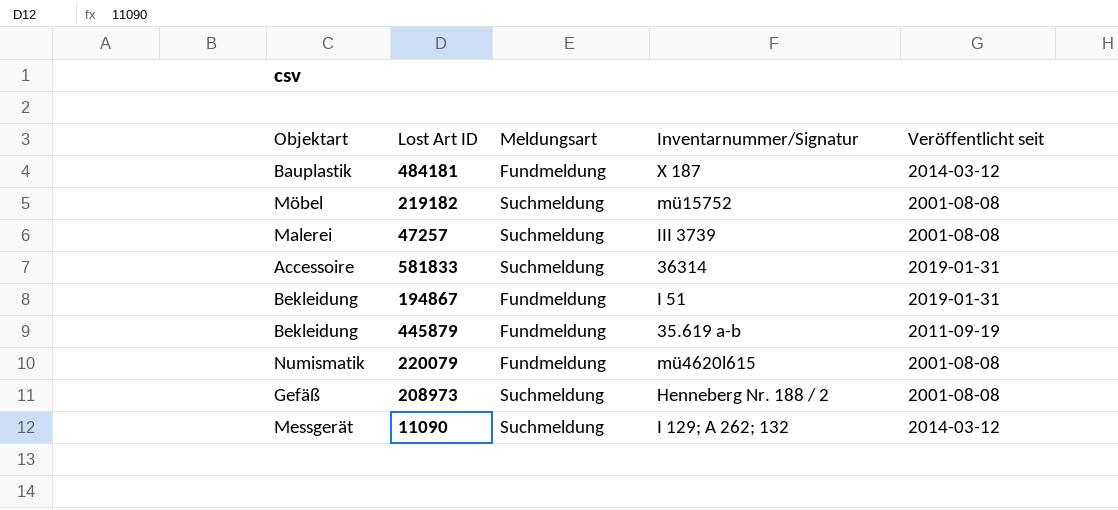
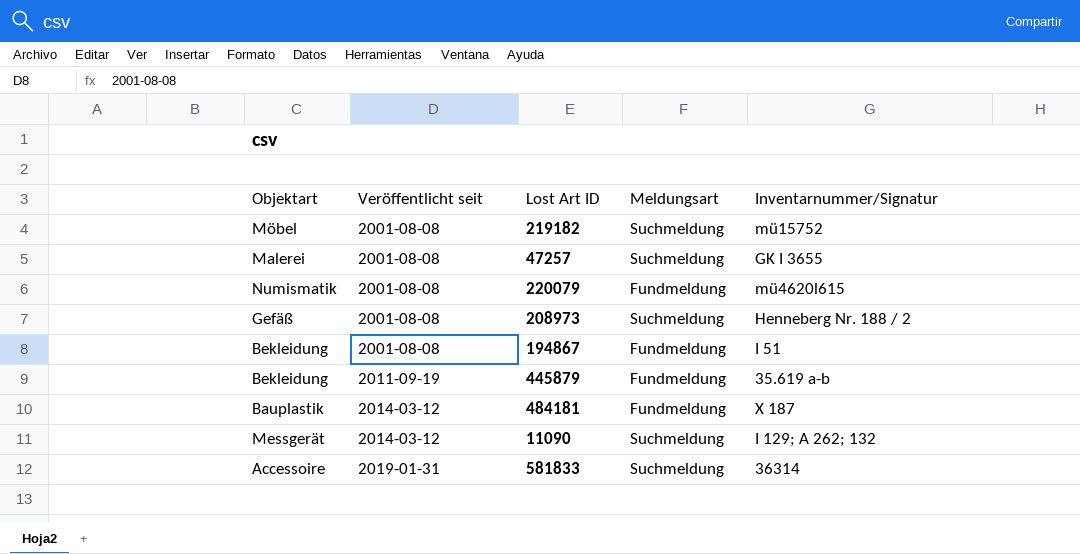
row order: none -> Veröffentlicht seit ascending
column Veröffentlicht seit | position: 5 -> 2
47257 | Inventarnummer/Signatur: III 3739 -> GK I 3655
194867 | Veröffentlicht seit: 2019-01-31 -> 2001-08-08

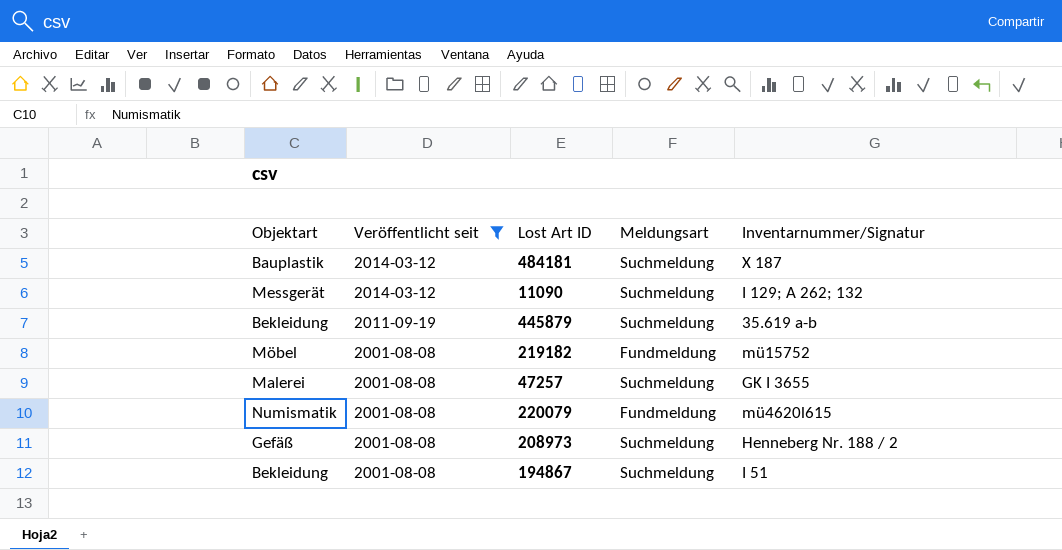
filter: none -> Veröffentlicht seit != 2019-01-31
row order: Veröffentlicht seit ascending -> Veröffentlicht seit descending
484181 | Meldungsart: Fundmeldung -> Suchmeldung
445879 | Meldungsart: Fundmeldung -> Suchmeldung
219182 | Meldungsart: Suchmeldung -> Fundmeldung
194867 | Meldungsart: Fundmeldung -> Suchmeldung

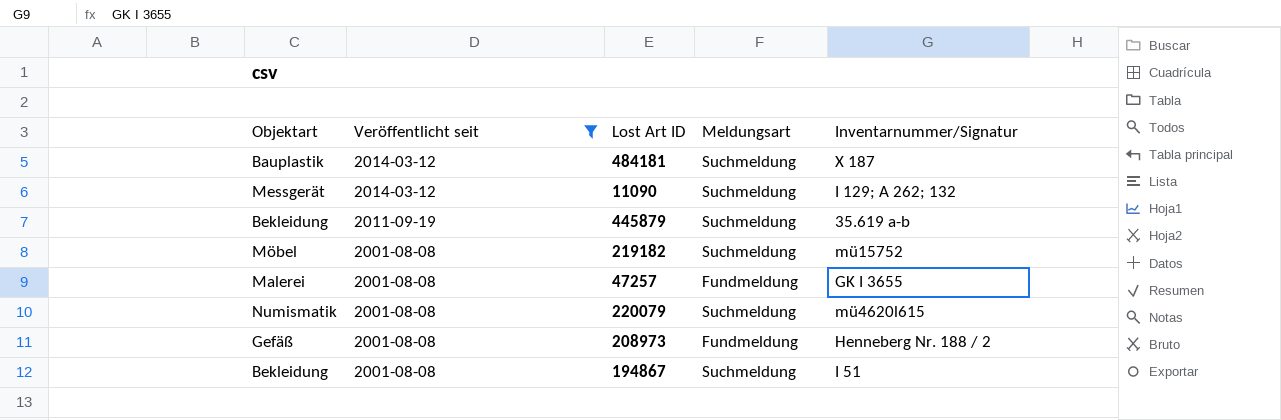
219182 | Meldungsart: Fundmeldung -> Suchmeldung
47257 | Meldungsart: Suchmeldung -> Fundmeldung
220079 | Meldungsart: Fundmeldung -> Suchmeldung
208973 | Meldungsart: Suchmeldung -> Fundmeldung

